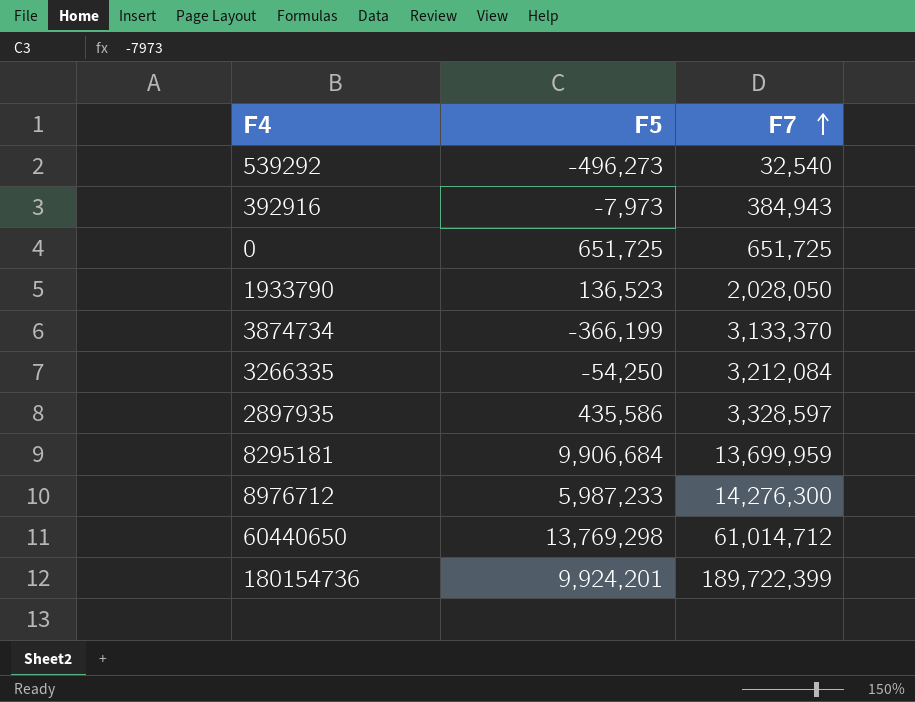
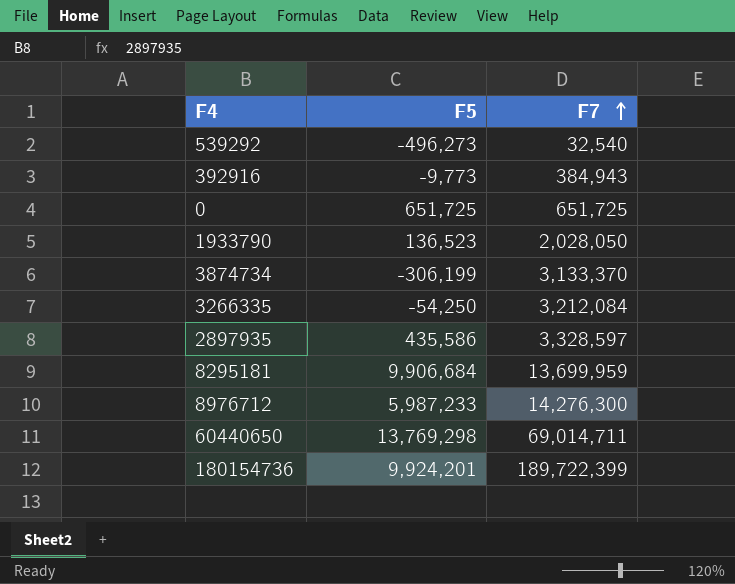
392916 | F5: -7,973 -> -9,773
3874734 | F5: -366,199 -> -306,199
60440650 | F7: 61,014,712 -> 69,014,711

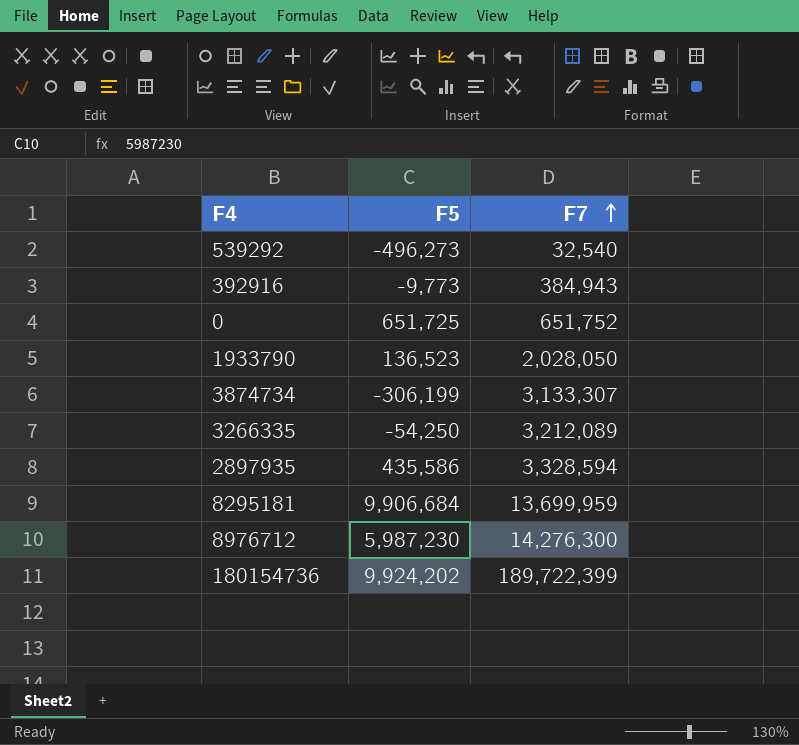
row 60440650: 13,769,298 | 69,014,711 -> none
0 | F7: 651,725 -> 651,752
3874734 | F7: 3,133,370 -> 3,133,307
3266335 | F7: 3,212,084 -> 3,212,089
2897935 | F7: 3,328,597 -> 3,328,594
8976712 | F5: 5,987,233 -> 5,987,230
180154736 | F5: 9,924,201 -> 9,924,202

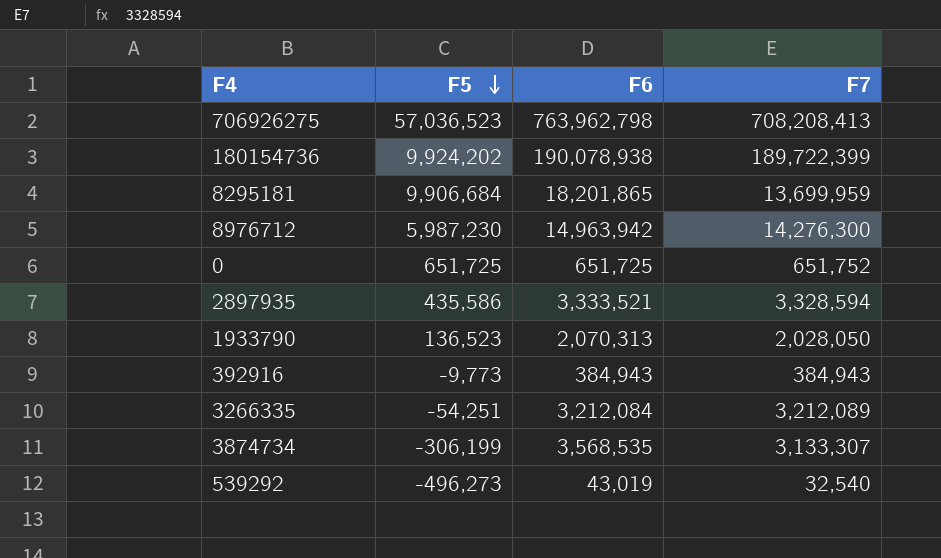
row order: F7 ascending -> F5 descending
column F6 | position: none -> 3
row 706926275: none -> 57,036,523 | 763,962,798 | 708,208,413
3266335 | F5: -54,250 -> -54,251

